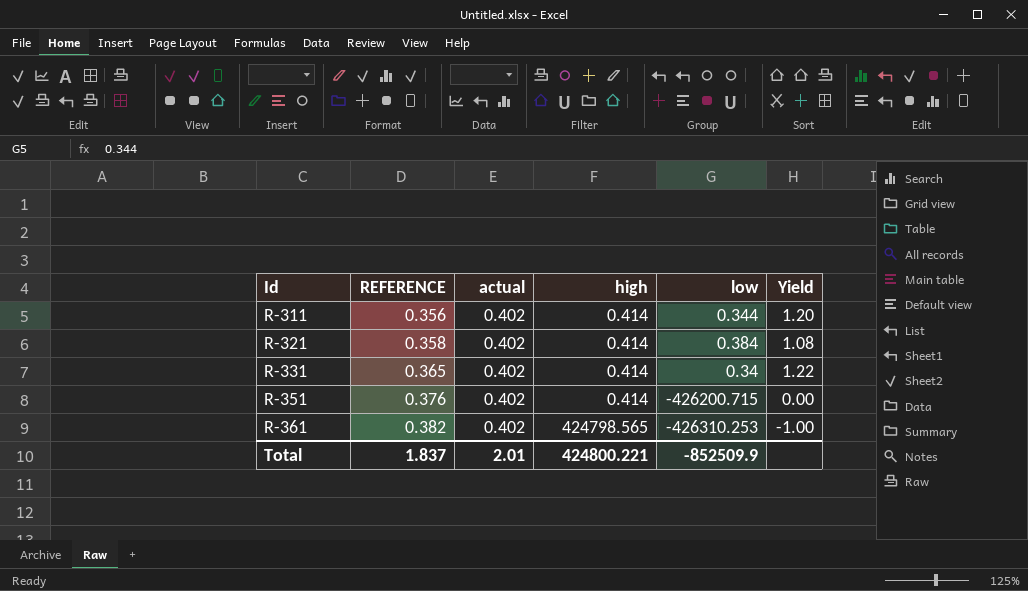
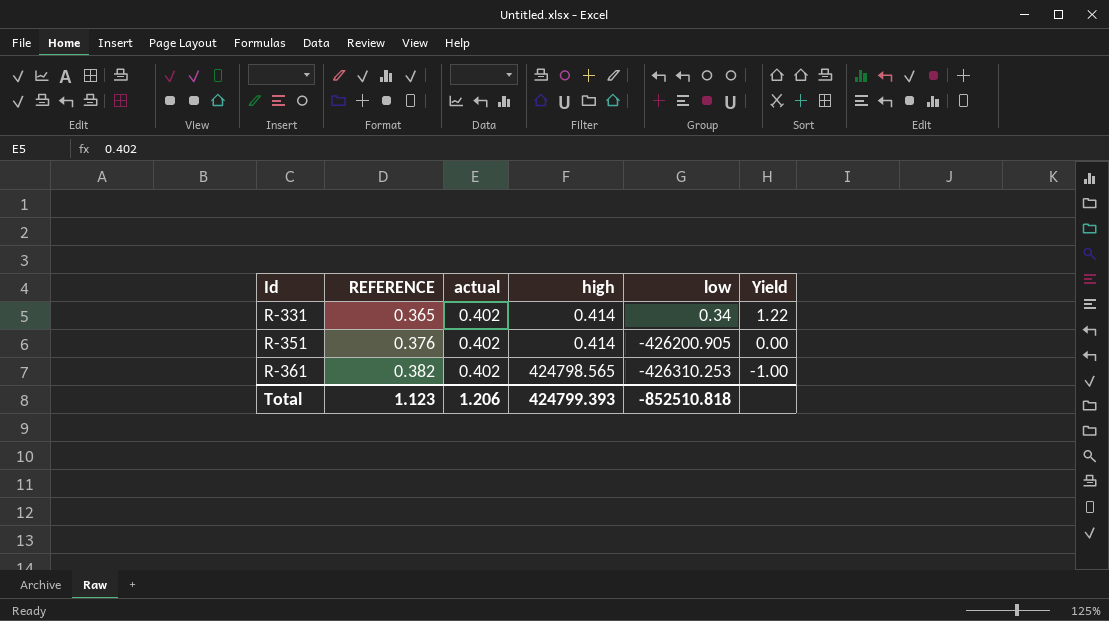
row R-311: 0.356 | 0.402 | 0.414 | 0.344 | 1.20 -> none
row R-321: 0.358 | 0.402 | 0.414 | 0.384 | 1.08 -> none
R-351 | low: -426200.715 -> -426200.905
Total | REFERENCE: 1.837 -> 1.123
Total | actual: 2.01 -> 1.206
Total | high: 424800.221 -> 424799.393
Total | low: -852509.9 -> -852510.818

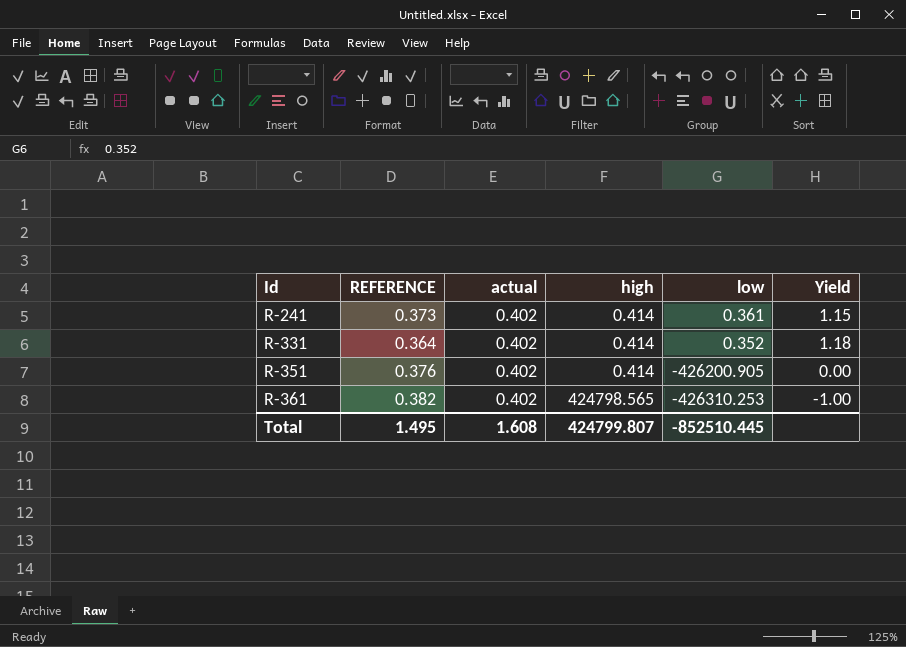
row R-241: none -> 0.373 | 0.402 | 0.414 | 0.361 | 1.15
R-331 | REFERENCE: 0.365 -> 0.364
R-331 | low: 0.34 -> 0.352
R-331 | Yield: 1.22 -> 1.18
Total | REFERENCE: 1.123 -> 1.495
Total | actual: 1.206 -> 1.608
Total | high: 424799.393 -> 424799.807
Total | low: -852510.818 -> -852510.445

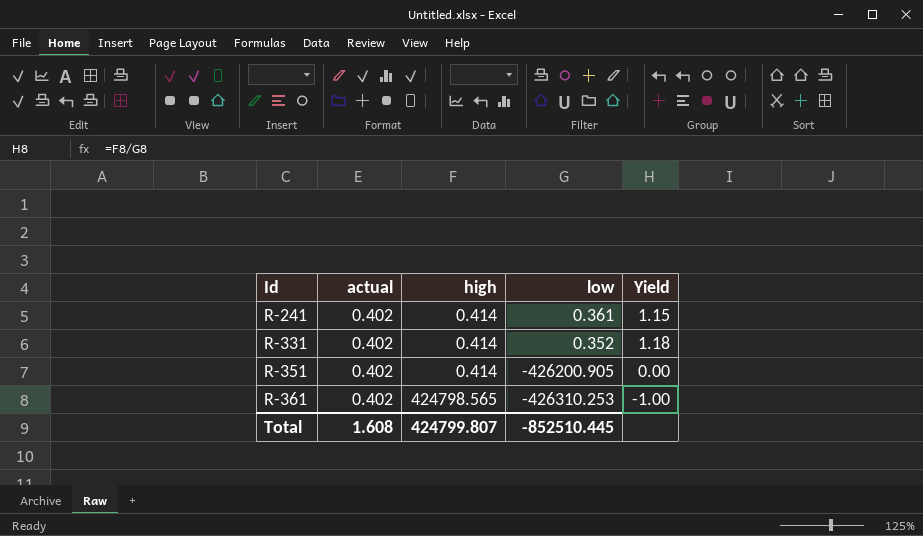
column REFERENCE | position: 2 -> none

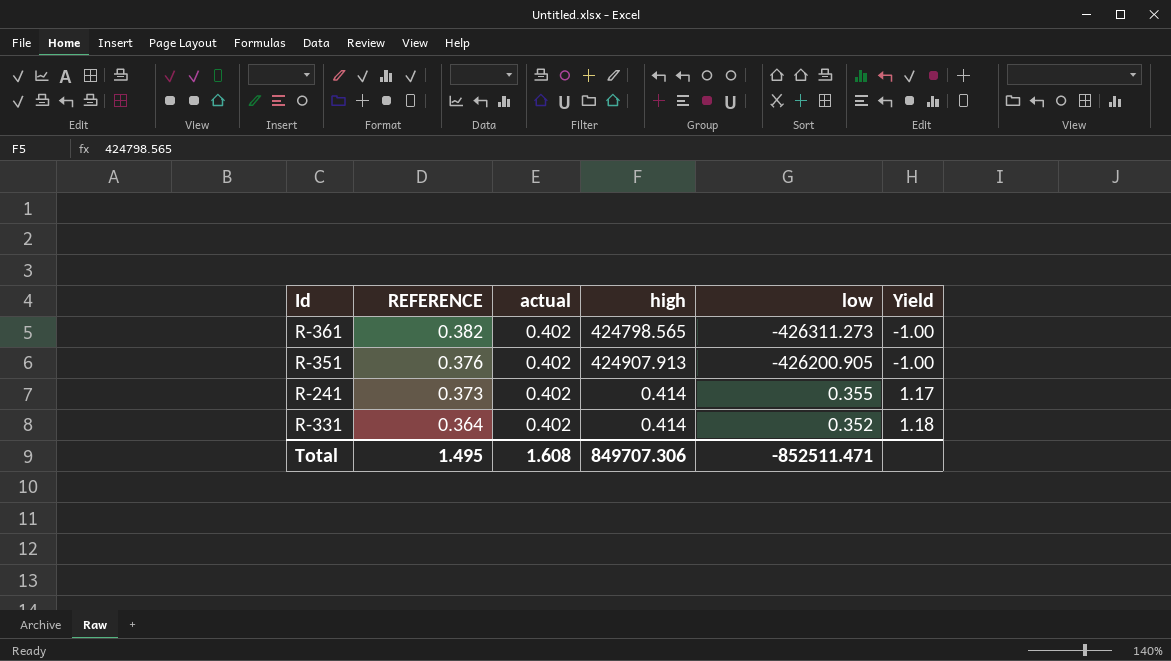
row order: Id ascending -> REFERENCE descending
column REFERENCE | position: none -> 2
R-361 | low: -426310.253 -> -426311.273
R-351 | high: 0.414 -> 424907.913
R-351 | Yield: 0.00 -> -1.00
R-241 | low: 0.361 -> 0.355
R-241 | Yield: 1.15 -> 1.17
Total | high: 424799.807 -> 849707.306
Total | low: -852510.445 -> -852511.471

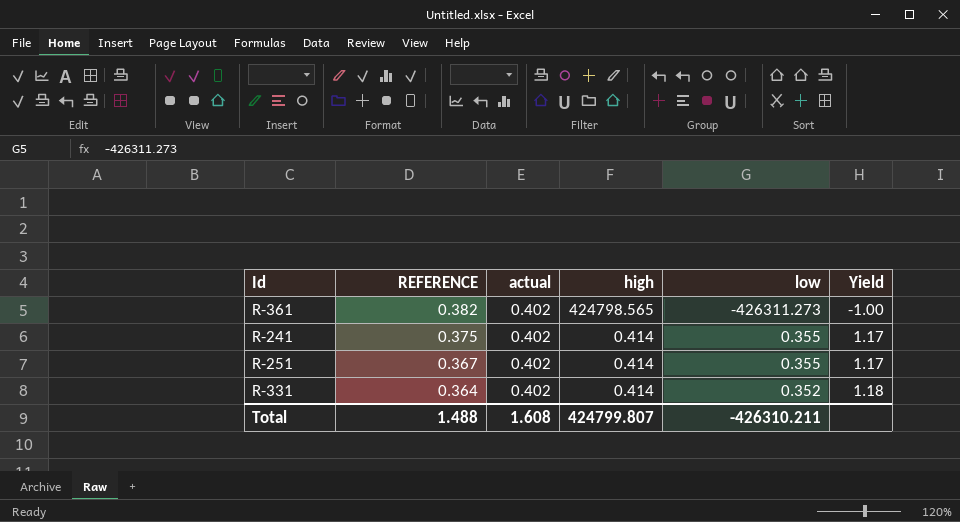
row R-351: 0.376 | 0.402 | 424907.913 | -426200.905 | -1.00 -> none
R-241 | REFERENCE: 0.373 -> 0.375
row R-251: none -> 0.367 | 0.402 | 0.414 | 0.355 | 1.17
Total | REFERENCE: 1.495 -> 1.488
Total | high: 849707.306 -> 424799.807
Total | low: -852511.471 -> -426310.211

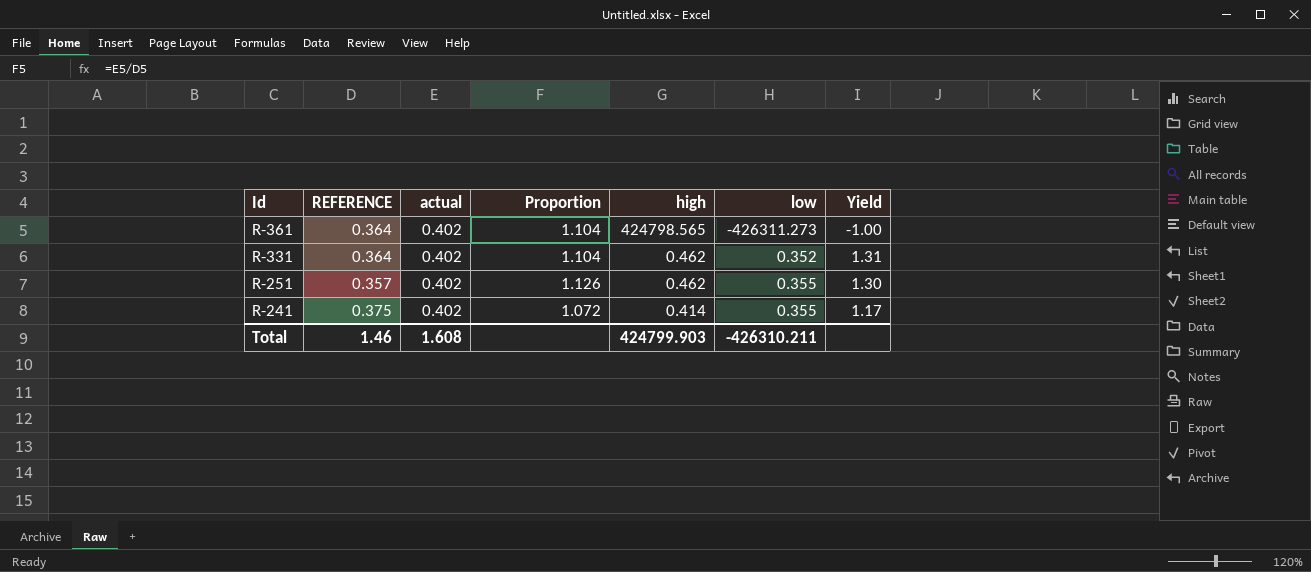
row order: REFERENCE descending -> Id descending
column Proportion | formula: none -> [actual] / [REFERENCE]
R-361 | REFERENCE: 0.382 -> 0.364
R-331 | high: 0.414 -> 0.462
R-331 | Yield: 1.18 -> 1.31
R-251 | REFERENCE: 0.367 -> 0.357
R-251 | high: 0.414 -> 0.462
R-251 | Yield: 1.17 -> 1.30
Total | REFERENCE: 1.488 -> 1.46
Total | high: 424799.807 -> 424799.903

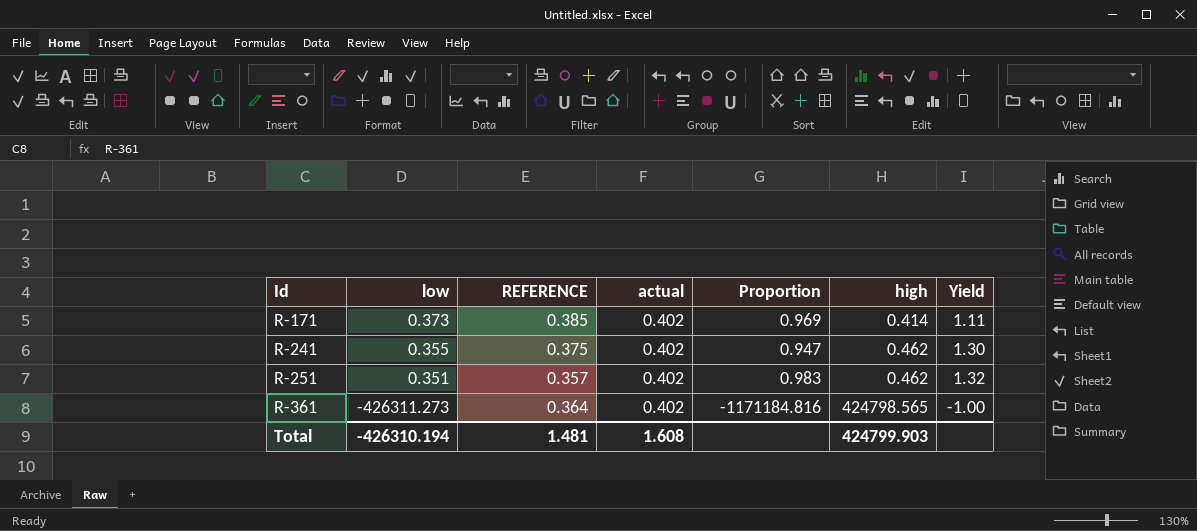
row order: Id descending -> Id ascending
column low | position: 6 -> 2
column Proportion | formula: [actual] / [REFERENCE] -> [low] / [REFERENCE]
row R-331: 0.364 | 0.402 | 1.104 | 0.462 | 0.352 | 1.31 -> none
row R-171: none -> 0.373 | 0.385 | 0.402 | 0.969 | 0.414 | 1.11
R-241 | high: 0.414 -> 0.462
R-241 | Yield: 1.17 -> 1.30
R-251 | low: 0.355 -> 0.351
R-251 | Yield: 1.30 -> 1.32
Total | low: -426310.211 -> -426310.194
Total | REFERENCE: 1.46 -> 1.481

